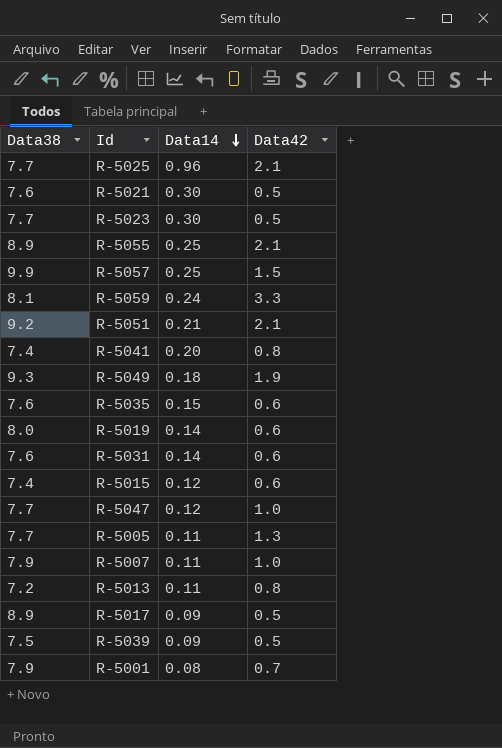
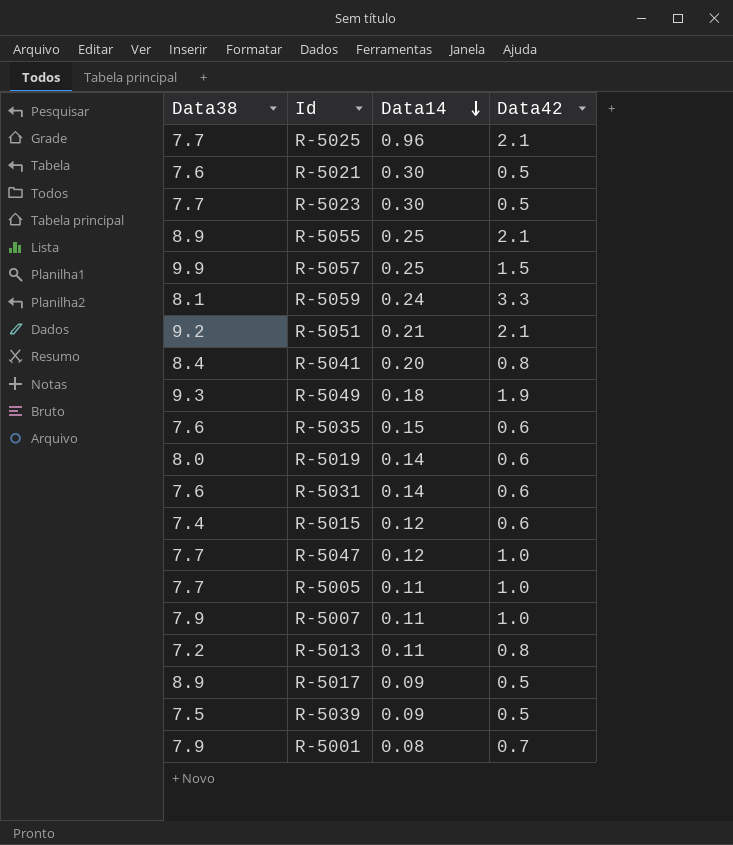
R-5041 | Data38: 7.4 -> 8.4
R-5005 | Data42: 1.3 -> 1.0

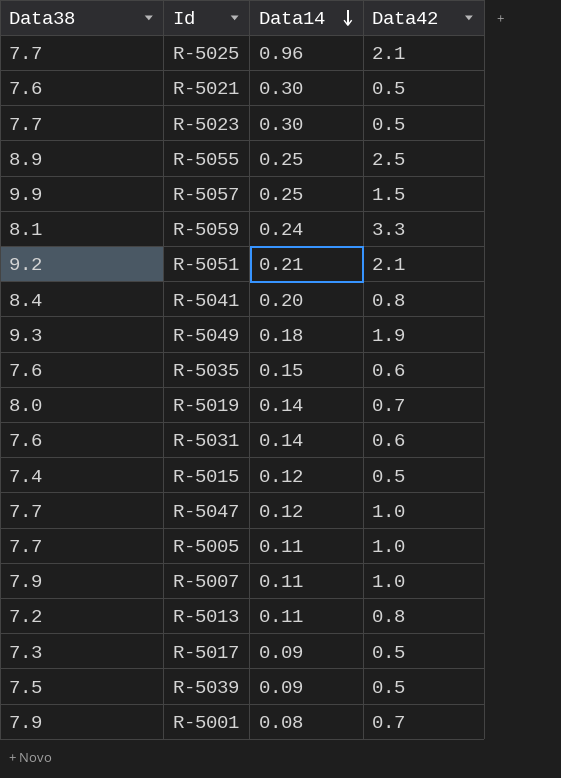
R-5055 | Data42: 2.1 -> 2.5
R-5019 | Data42: 0.6 -> 0.7
R-5015 | Data42: 0.6 -> 0.5
R-5017 | Data38: 8.9 -> 7.3

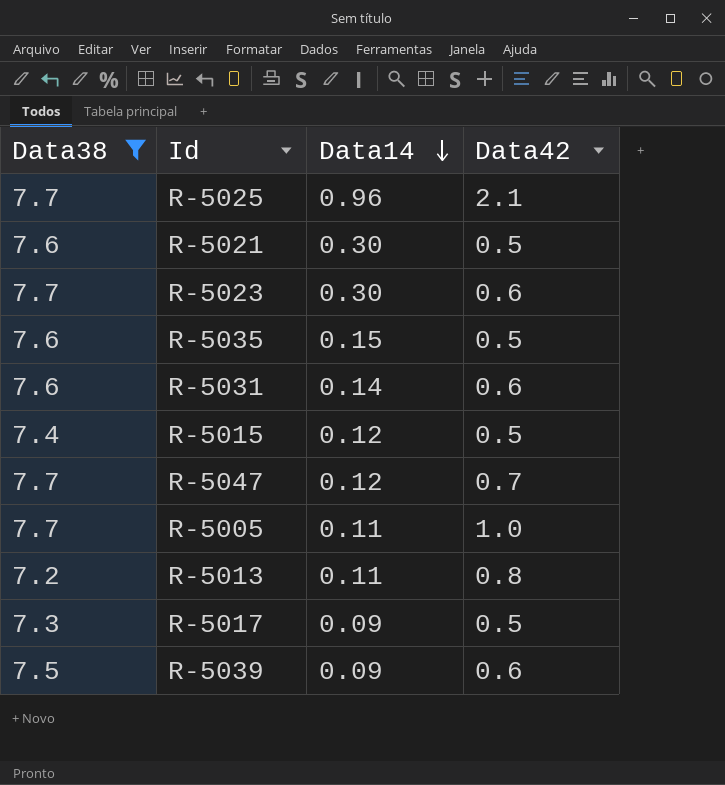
filter: none -> Data38 <= 7.7
R-5023 | Data42: 0.5 -> 0.6
R-5035 | Data42: 0.6 -> 0.5
R-5047 | Data42: 1.0 -> 0.7
R-5039 | Data42: 0.5 -> 0.6

